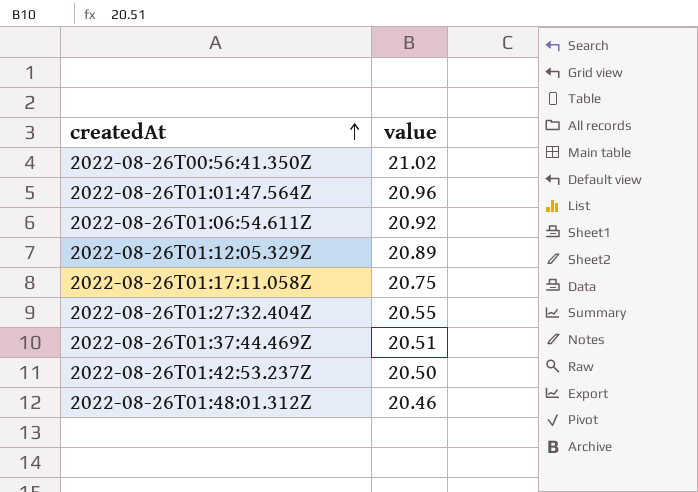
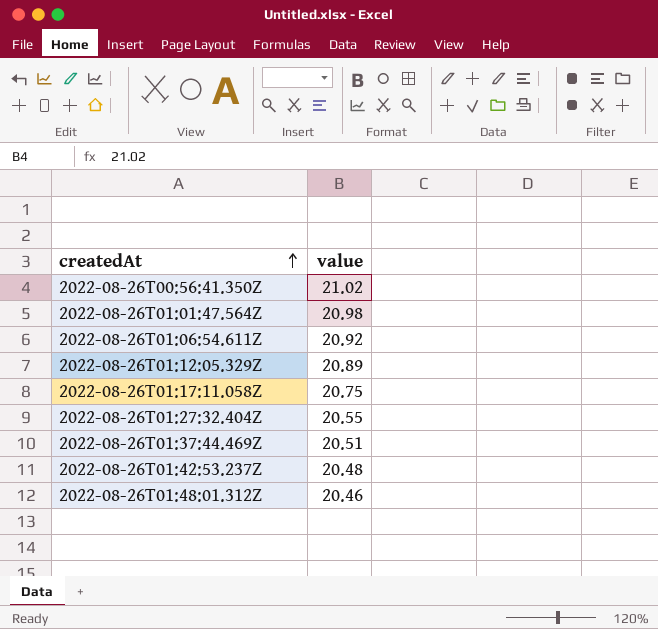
2022-08-26T01:01:47.564Z | value: 20.96 -> 20.98
2022-08-26T01:42:53.237Z | value: 20.50 -> 20.48

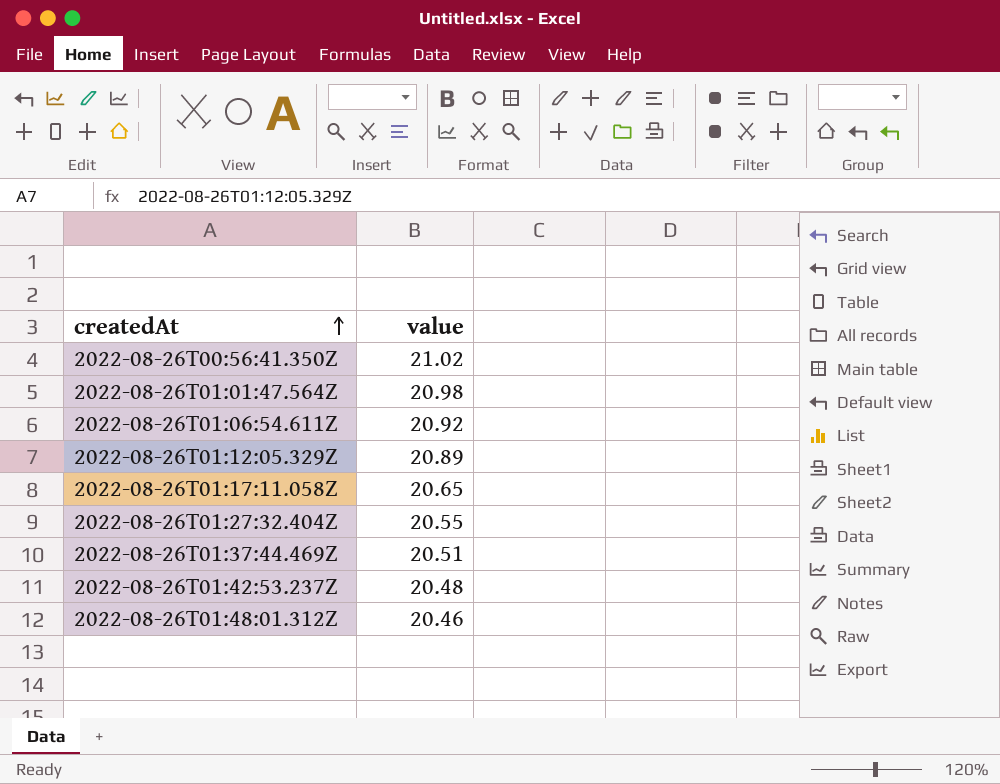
2022-08-26T01:17:11.058Z | value: 20.75 -> 20.65

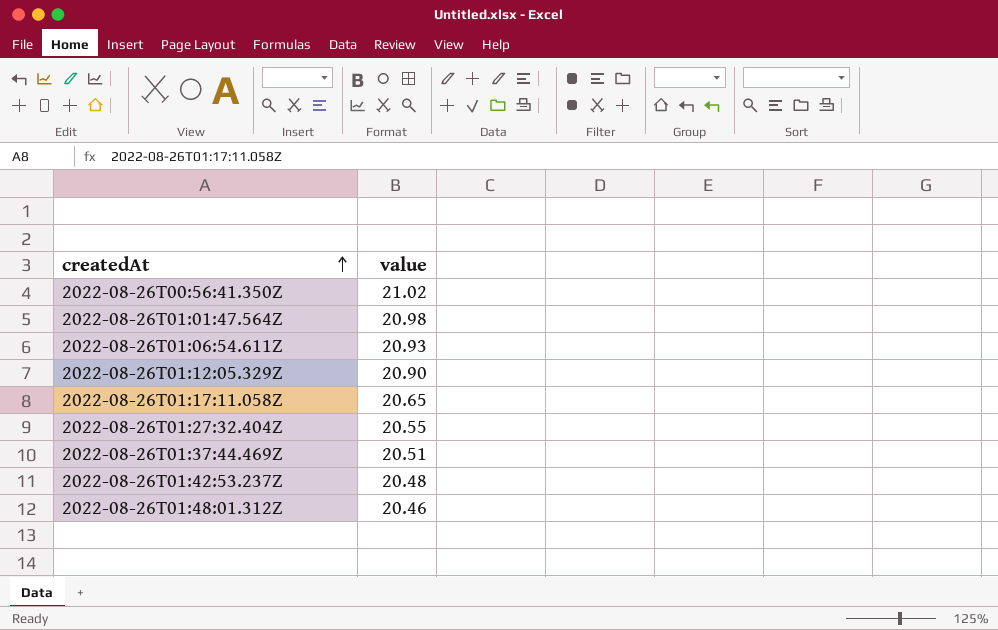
2022-08-26T01:06:54.611Z | value: 20.92 -> 20.93
2022-08-26T01:12:05.329Z | value: 20.89 -> 20.90

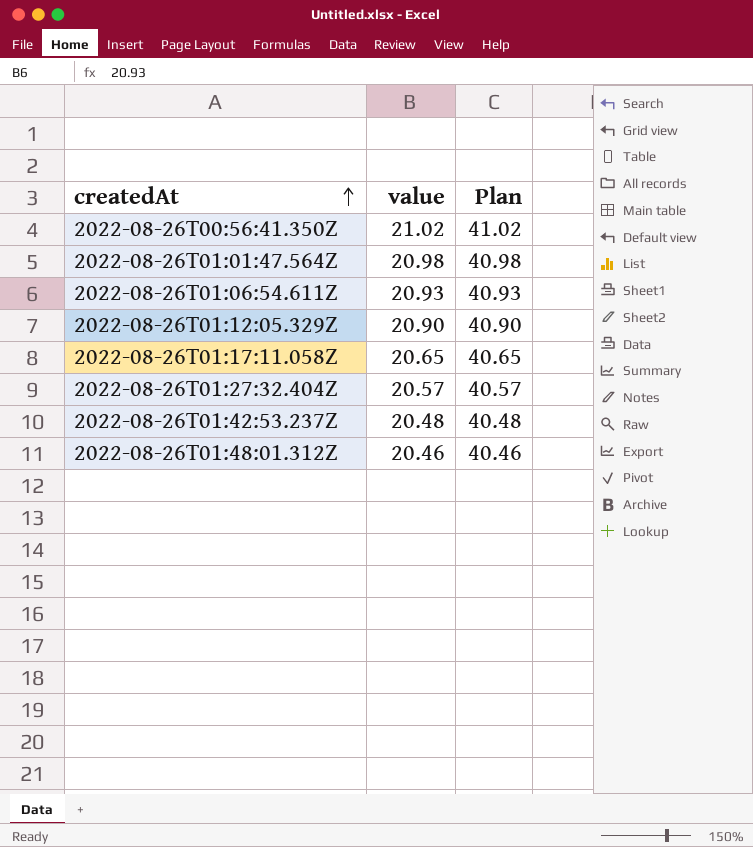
column Plan | formula: none -> [value] + 20
row 2022-08-26T01:37:44.469Z: 20.51 -> none
2022-08-26T01:27:32.404Z | value: 20.55 -> 20.57

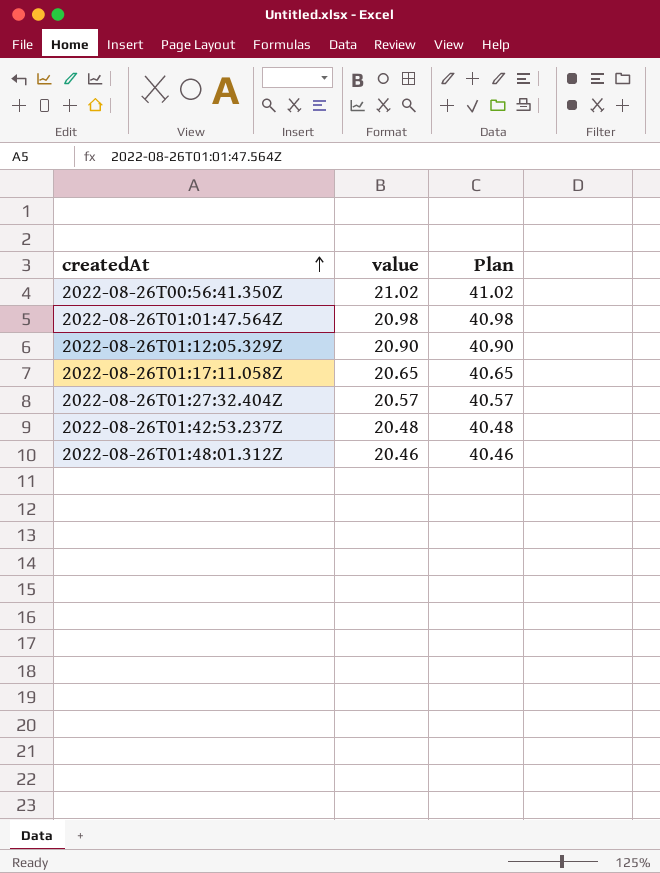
row 2022-08-26T01:06:54.611Z: 20.93 | 40.93 -> none

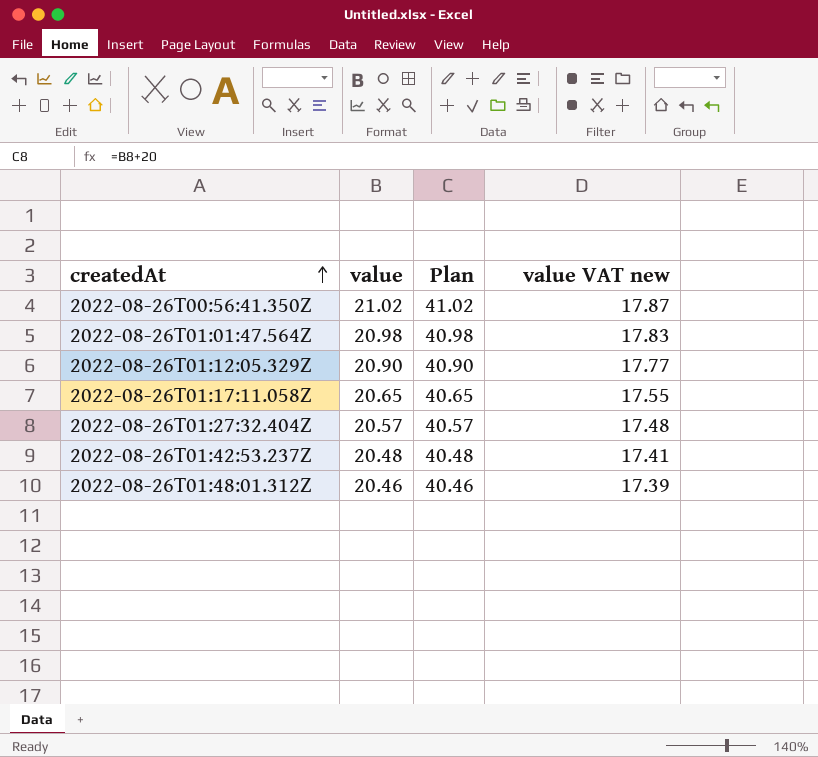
column value VAT new | formula: none -> [value] * 0.85

